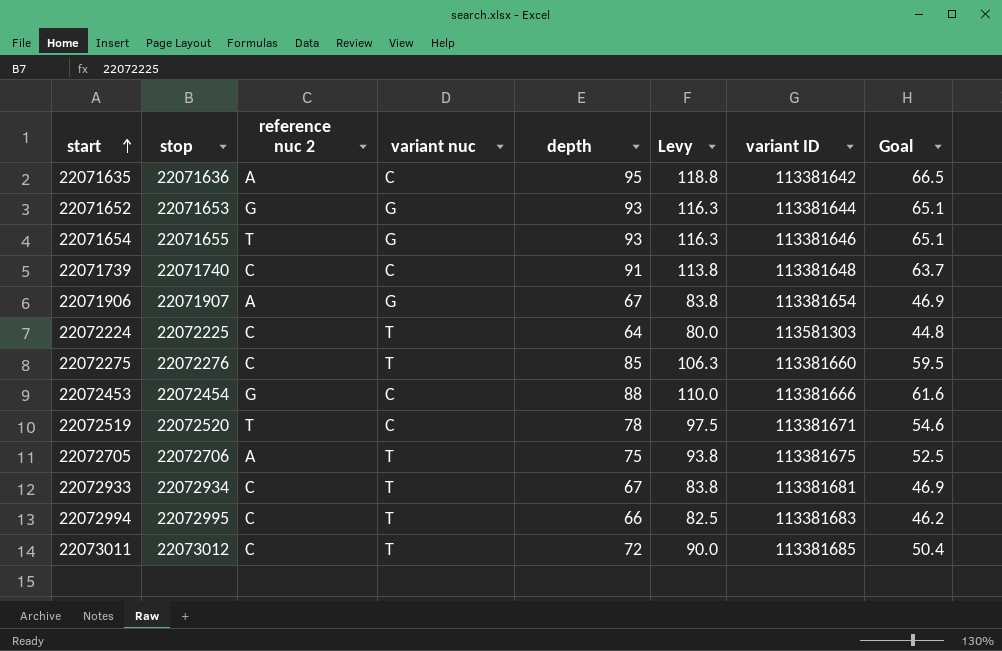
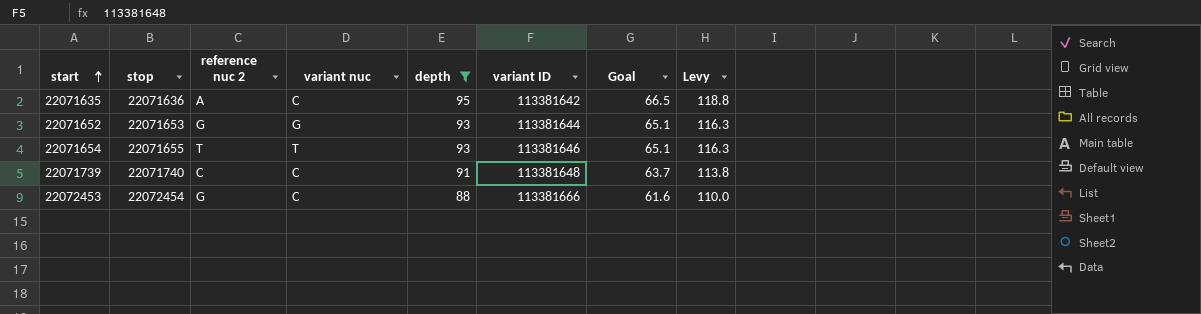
filter: none -> depth >= 88
column Levy | position: 6 -> 8
22071654 | variant nuc: G -> T

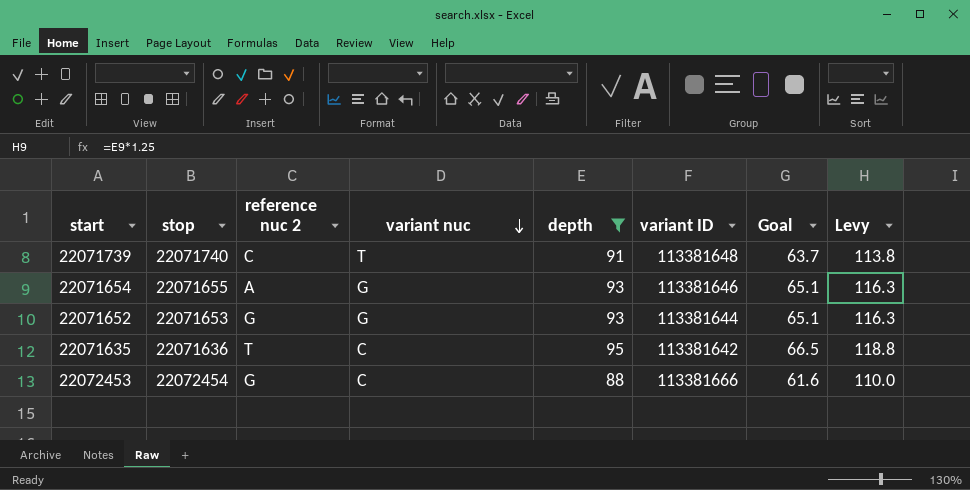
row order: start ascending -> variant nuc descending
22071739 | variant nuc: C -> T
22071654 | reference nuc 2: T -> A
22071654 | variant nuc: T -> G
22071635 | reference nuc 2: A -> T

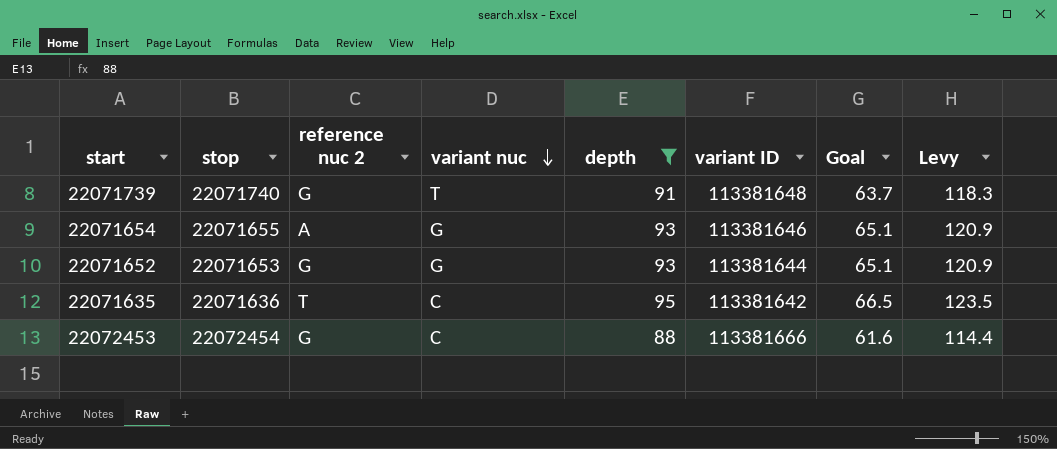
column Levy | formula: [depth] * 1.25 -> [depth] * 1.3
22071739 | reference nuc 2: C -> G

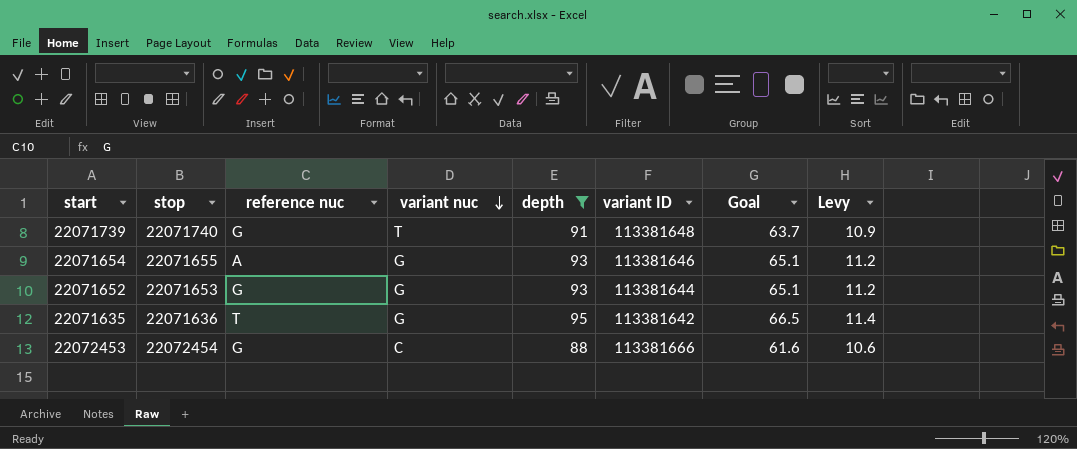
column name: reference nuc 2 -> reference nuc
column Levy | formula: [depth] * 1.3 -> [depth] * 0.12
22071635 | variant nuc: C -> G

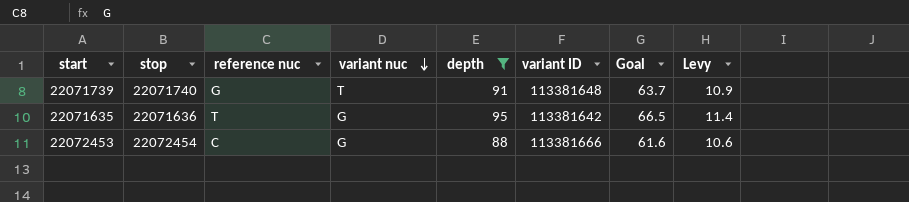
row 22071654: 22071655 | A | G | 93 | 113381646 | 65.1 | 11.2 -> none
row 22071652: 22071653 | G | G | 93 | 113381644 | 65.1 | 11.2 -> none
22072453 | reference nuc: G -> C
22072453 | variant nuc: C -> G

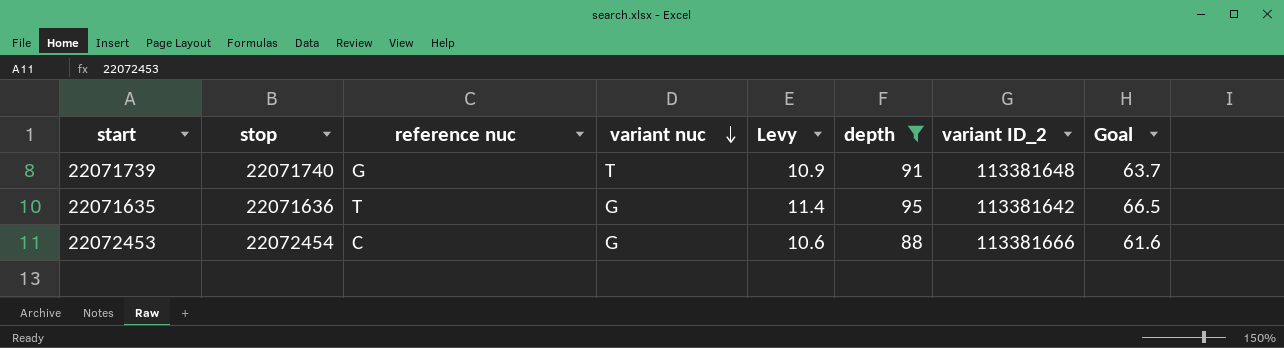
column Levy | position: 8 -> 5
column name: variant ID -> variant ID_2

